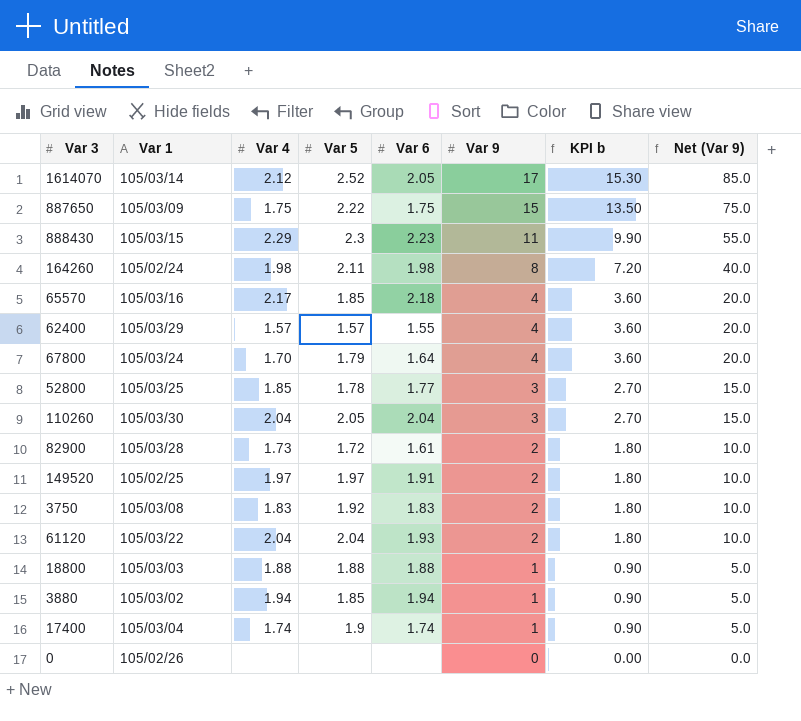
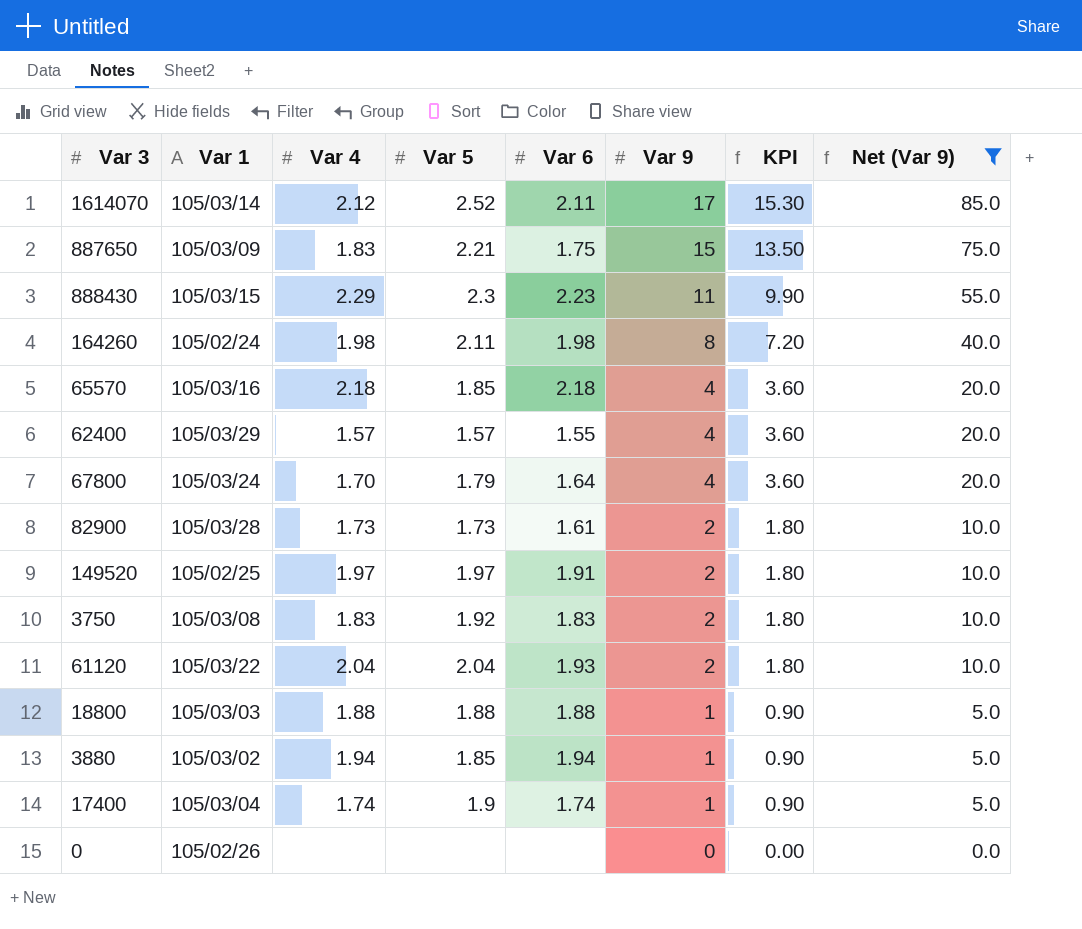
filter: none -> Net (Var 9) != 15.0
column name: KPI b -> KPI
1614070 | Var 6: 2.05 -> 2.11
887650 | Var 4: 1.75 -> 1.83
887650 | Var 5: 2.22 -> 2.21
65570 | Var 4: 2.17 -> 2.18
82900 | Var 5: 1.72 -> 1.73

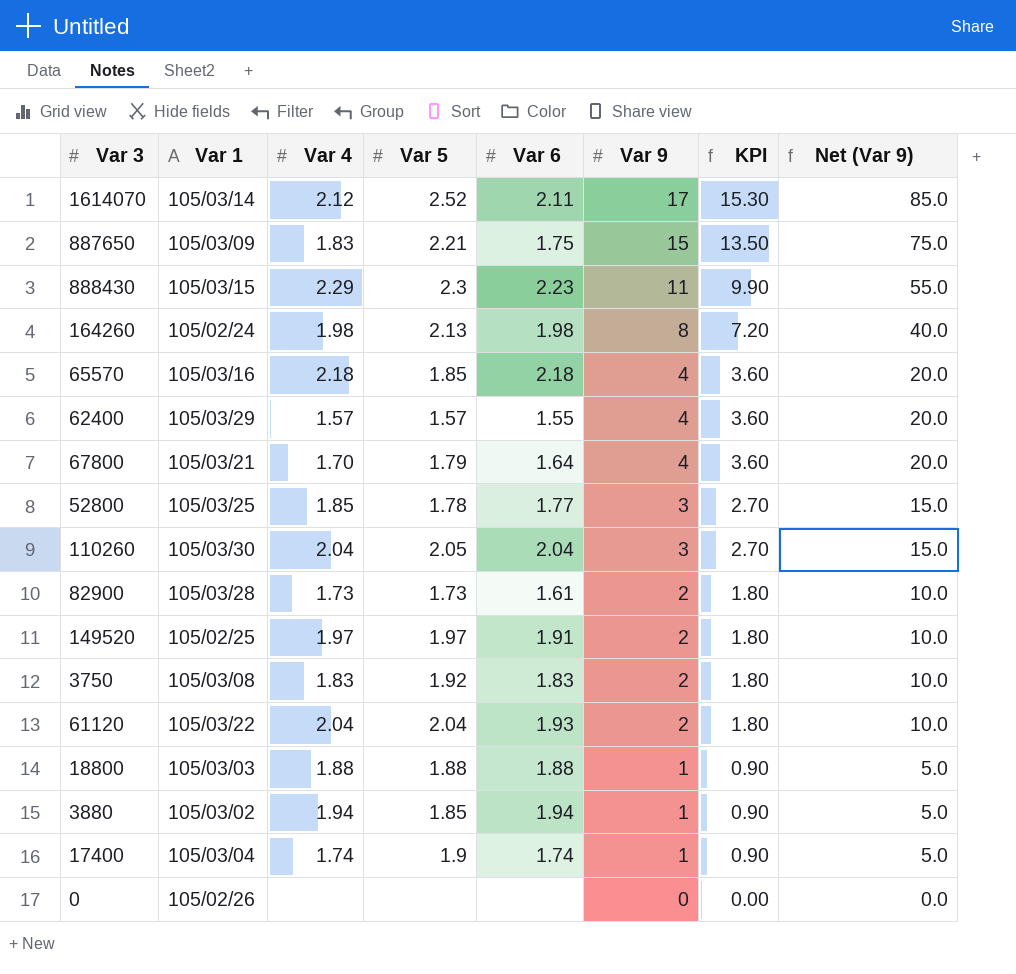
filter: Net (Var 9) != 15.0 -> none
164260 | Var 5: 2.11 -> 2.13
67800 | Var 1: 105/03/24 -> 105/03/21

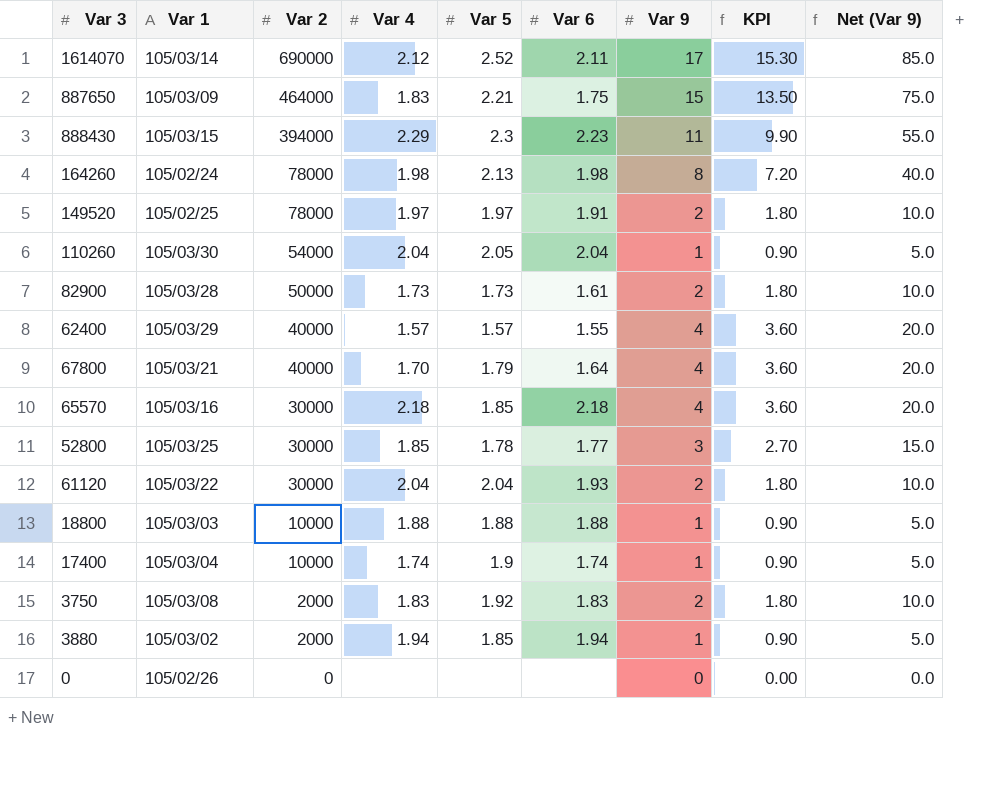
row order: Var 9 descending -> Var 2 descending
column Var 2 | position: none -> 3
110260 | Var 9: 3 -> 1
110260 | KPI: 2.70 -> 0.90
110260 | Net (Var 9): 15.0 -> 5.0

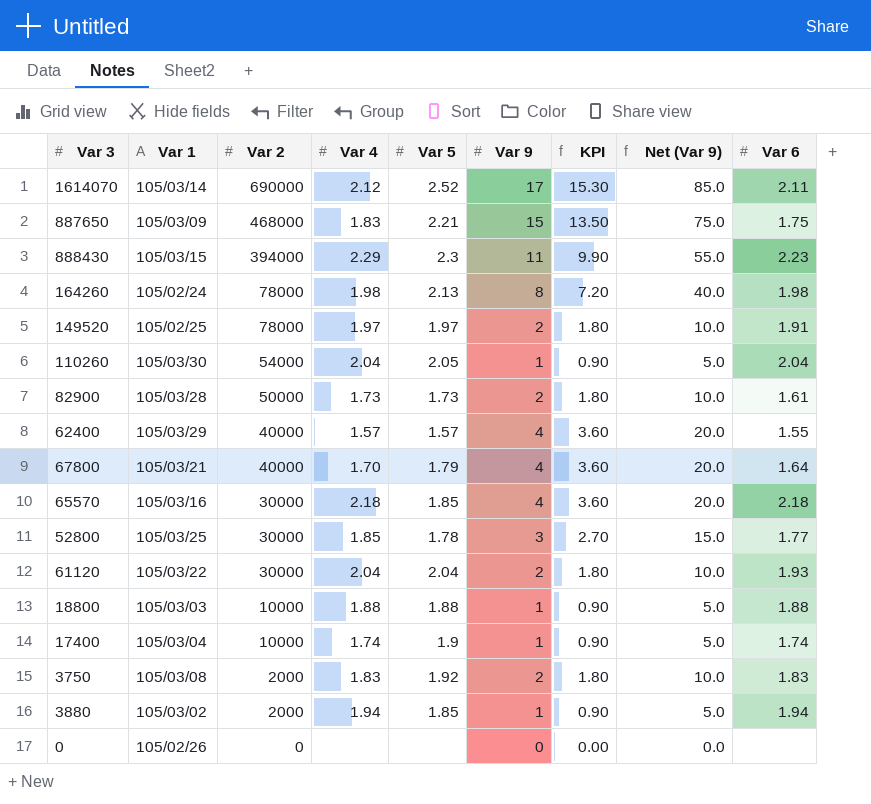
column Var 6 | position: 6 -> 9
887650 | Var 2: 464000 -> 468000

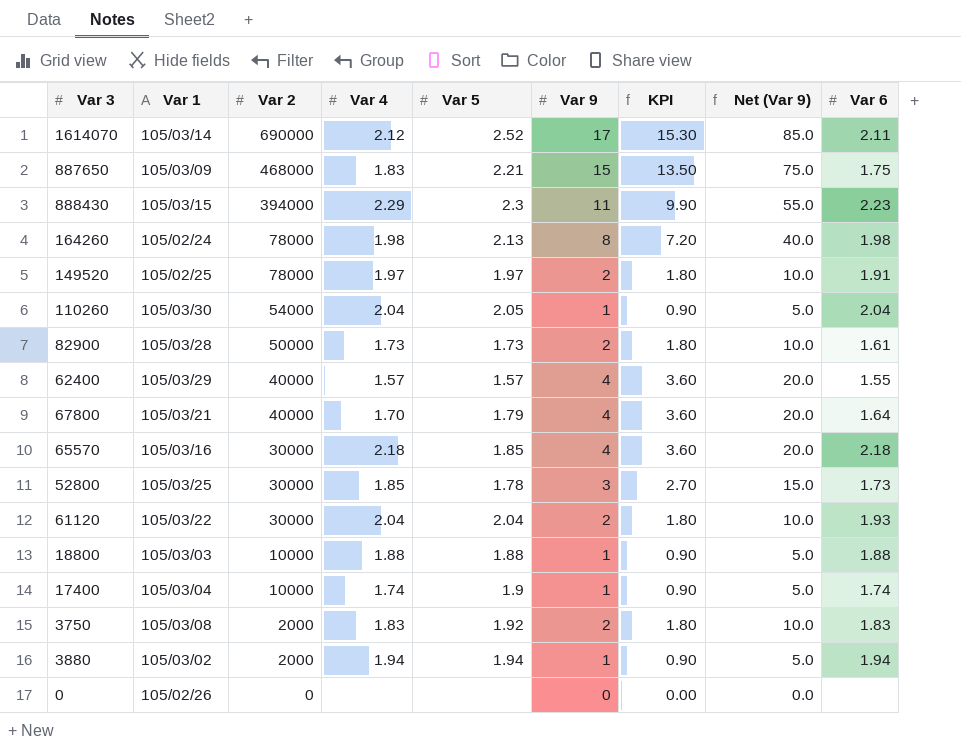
52800 | Var 6: 1.77 -> 1.73
3880 | Var 5: 1.85 -> 1.94

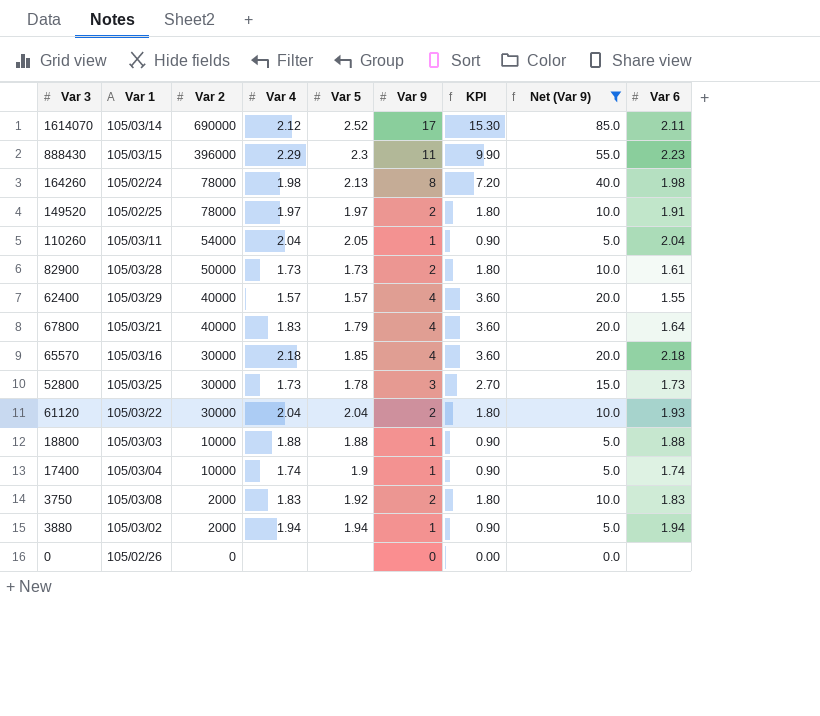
filter: none -> Net (Var 9) != 75.0
888430 | Var 2: 394000 -> 396000
110260 | Var 1: 105/03/30 -> 105/03/11
67800 | Var 4: 1.70 -> 1.83
52800 | Var 4: 1.85 -> 1.73

